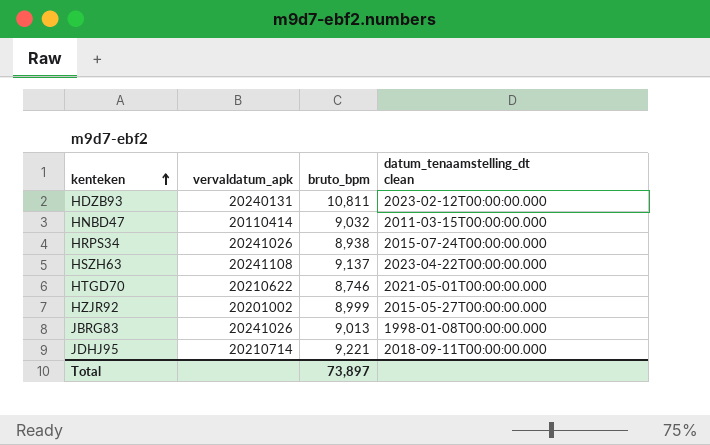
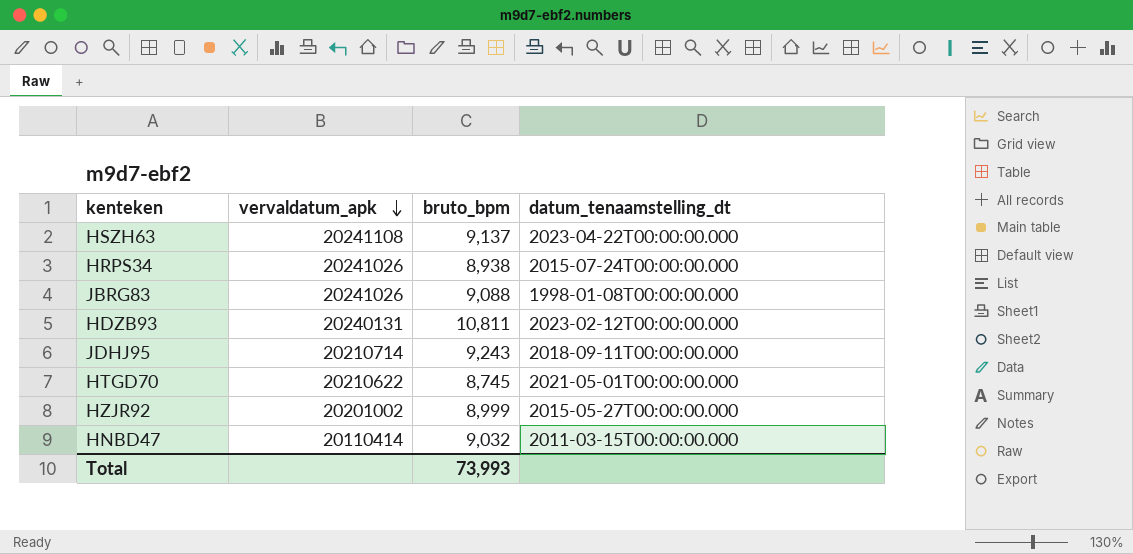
row order: kenteken ascending -> vervaldatum_apk descending
column name: datum_tenaamstelling_dt clean -> datum_tenaamstelling_dt
JBRG83 | bruto_bpm: 9,013 -> 9,088
JDHJ95 | bruto_bpm: 9,221 -> 9,243
HTGD70 | bruto_bpm: 8,746 -> 8,745
Total | bruto_bpm: 73,897 -> 73,993

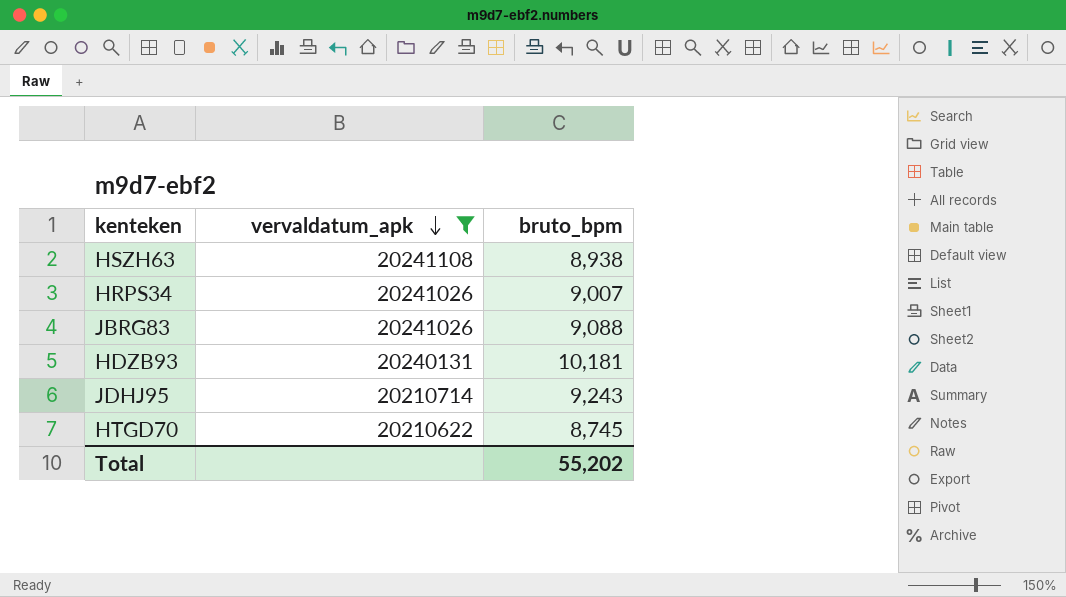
filter: none -> vervaldatum_apk >= 20210622
column datum_tenaamstelling_dt | position: 4 -> none
HSZH63 | bruto_bpm: 9,137 -> 8,938
HRPS34 | bruto_bpm: 8,938 -> 9,007
HDZB93 | bruto_bpm: 10,811 -> 10,181
Total | bruto_bpm: 73,993 -> 55,202

